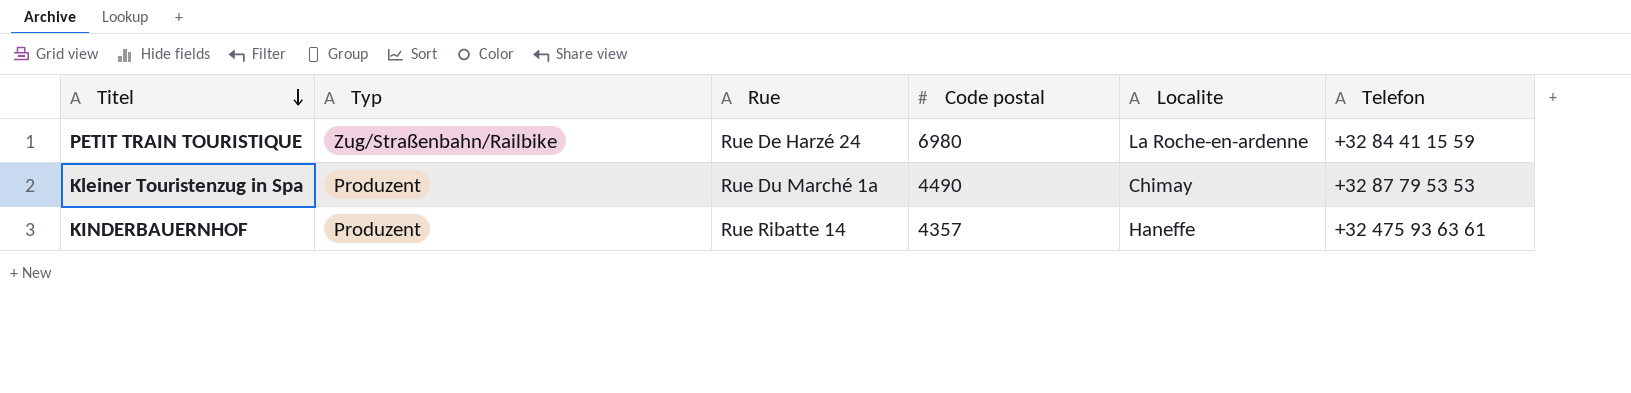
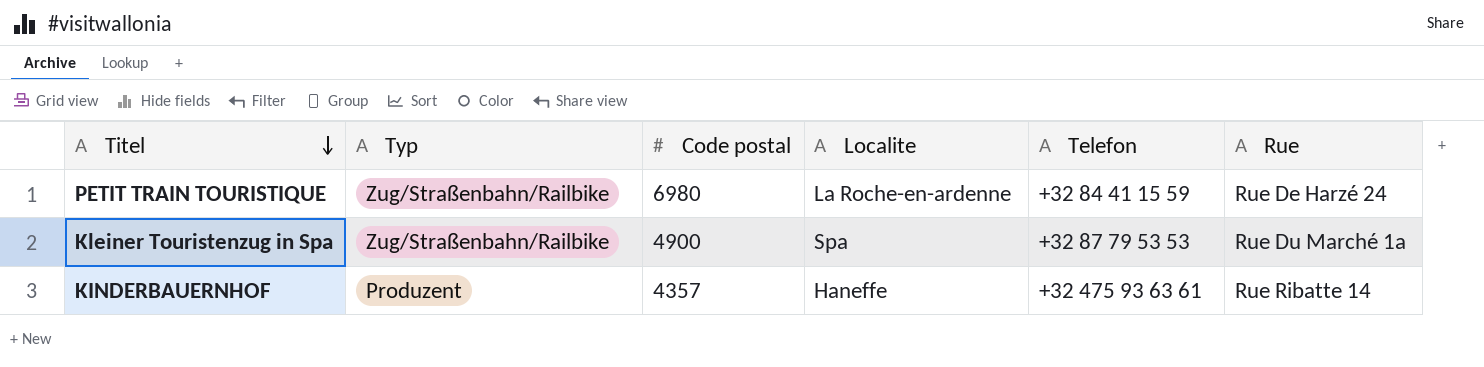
column Rue | position: 3 -> 6
Kleiner Touristenzug in Spa | Typ: Produzent -> Zug/Straßenbahn/Railbike
Kleiner Touristenzug in Spa | Code postal: 4490 -> 4900
Kleiner Touristenzug in Spa | Localite: Chimay -> Spa

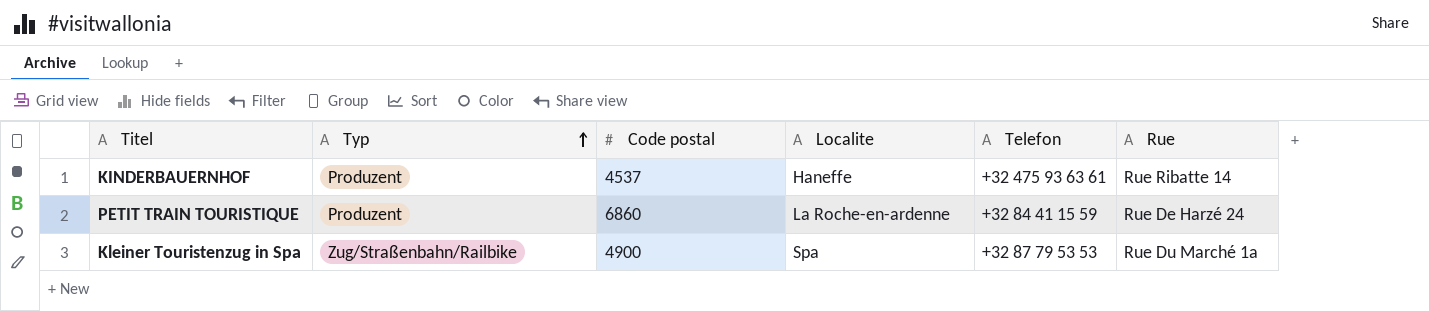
row order: Titel descending -> Typ ascending
KINDERBAUERNHOF | Code postal: 4357 -> 4537
PETIT TRAIN TOURISTIQUE | Typ: Zug/Straßenbahn/Railbike -> Produzent
PETIT TRAIN TOURISTIQUE | Code postal: 6980 -> 6860

